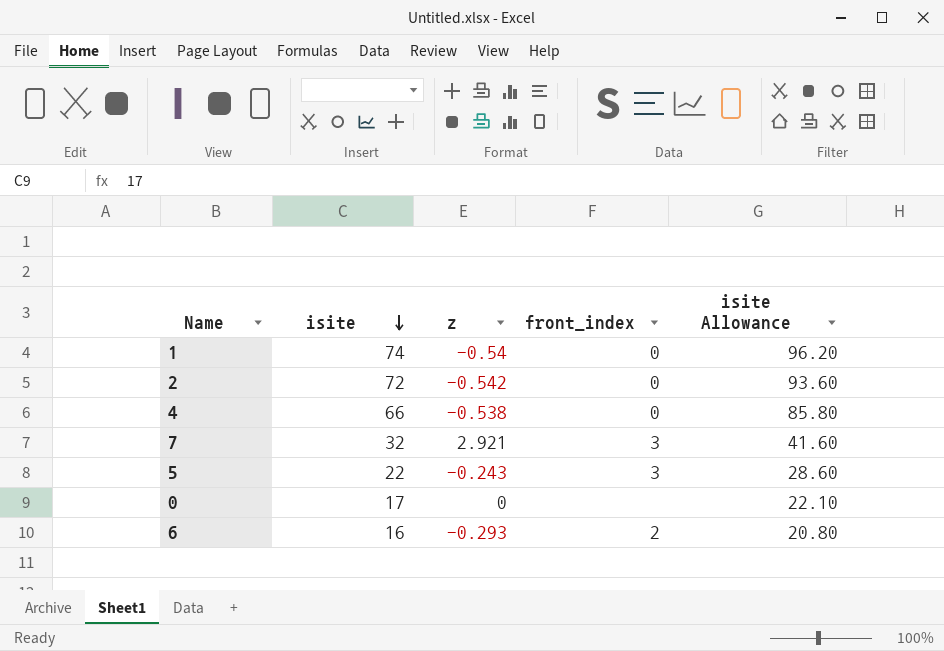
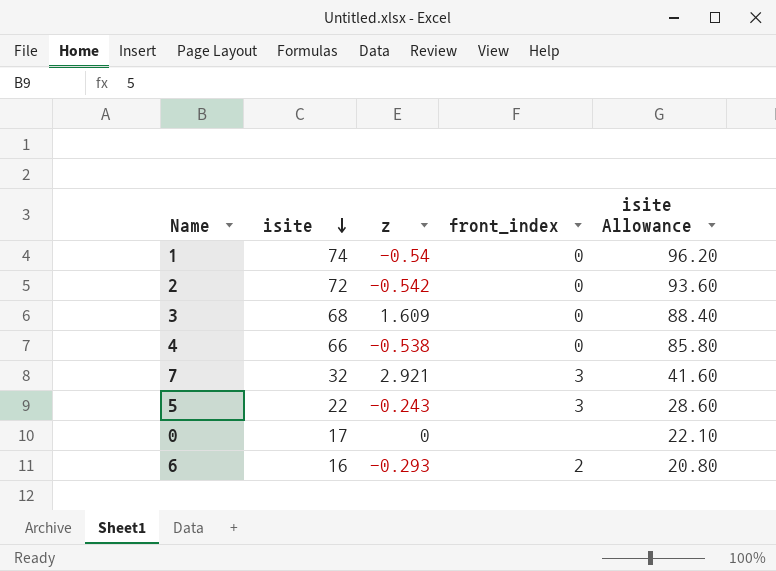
row 3: none -> 68 | 1.609 | 0 | 88.40

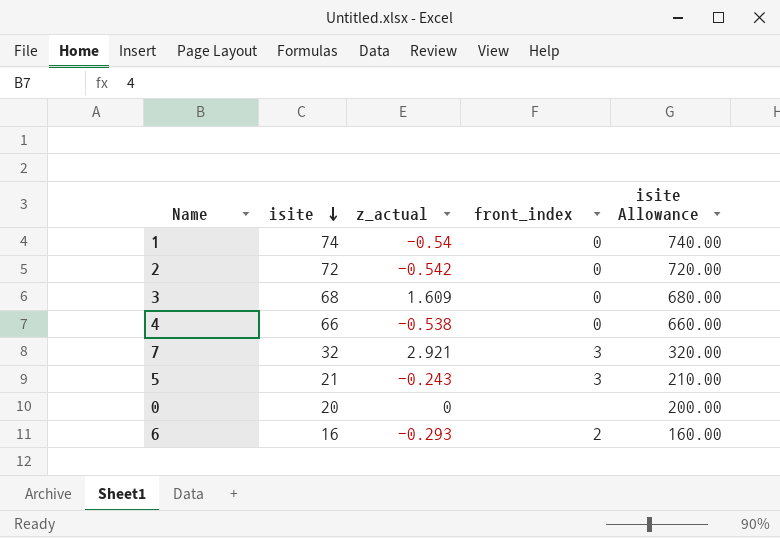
column name: z -> z_actual
column isite Allowance | formula: [isite] * 1.3 -> [isite] * 10
5 | isite: 22 -> 21
0 | isite: 17 -> 20

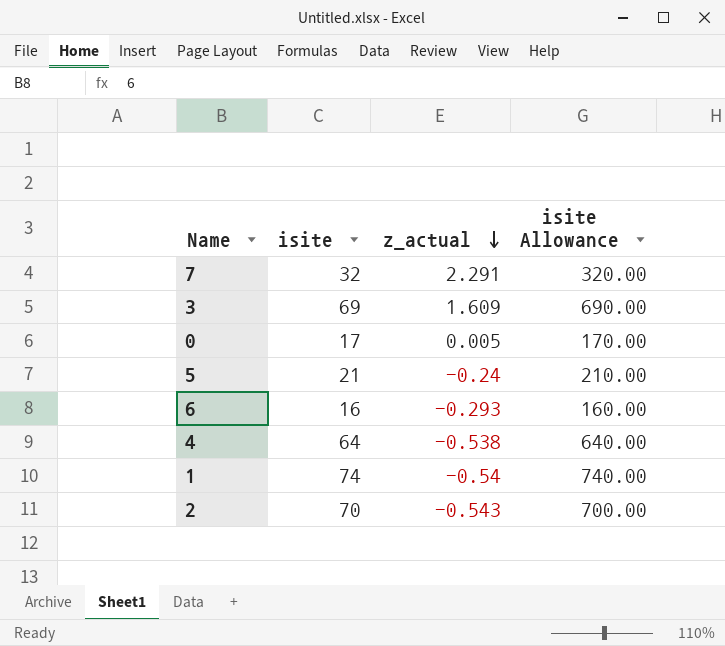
row order: isite descending -> z_actual descending
column front_index | position: 4 -> none
7 | z_actual: 2.921 -> 2.291
3 | isite: 68 -> 69
3 | isite Allowance: 680.00 -> 690.00
0 | isite: 20 -> 17
0 | z_actual: 0 -> 0.005
0 | isite Allowance: 200.00 -> 170.00
5 | z_actual: -0.243 -> -0.24
4 | isite: 66 -> 64
4 | isite Allowance: 660.00 -> 640.00
2 | isite: 72 -> 70
2 | z_actual: -0.542 -> -0.543
2 | isite Allowance: 720.00 -> 700.00

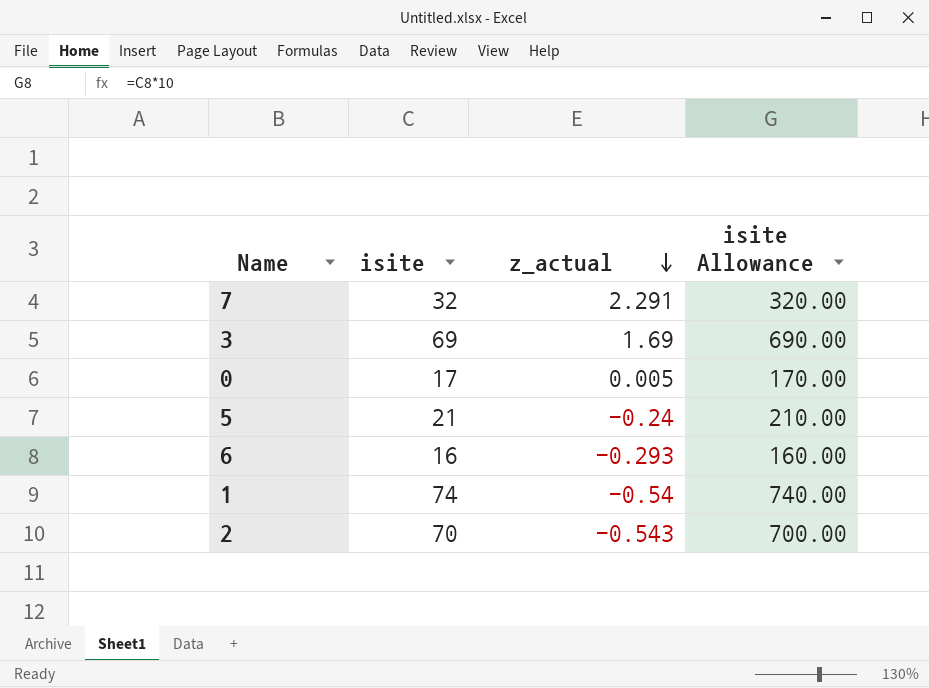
row 4: 64 | -0.538 | 640.00 -> none
3 | z_actual: 1.609 -> 1.69

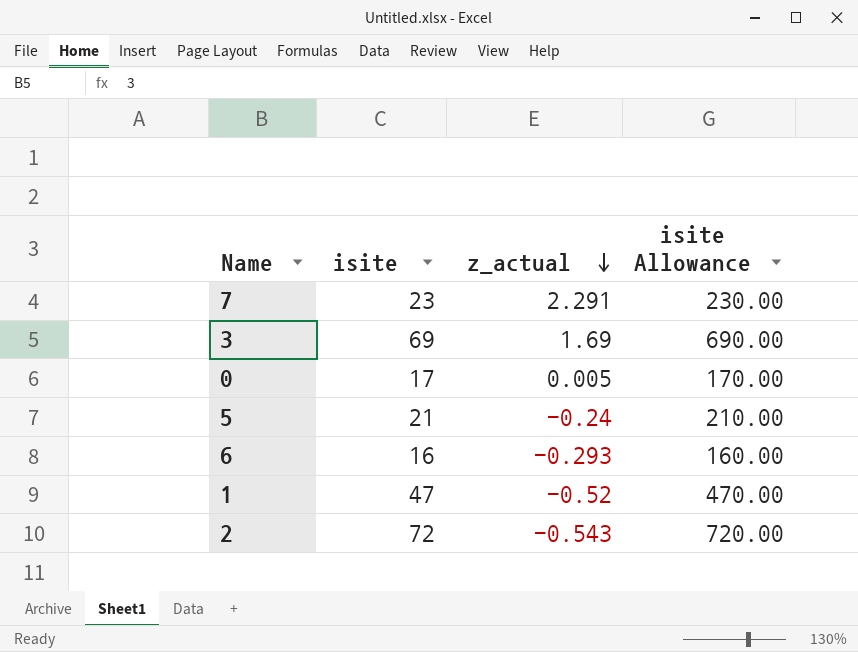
7 | isite: 32 -> 23
7 | isite Allowance: 320.00 -> 230.00
1 | isite: 74 -> 47
1 | z_actual: -0.54 -> -0.52
1 | isite Allowance: 740.00 -> 470.00
2 | isite: 70 -> 72
2 | isite Allowance: 700.00 -> 720.00

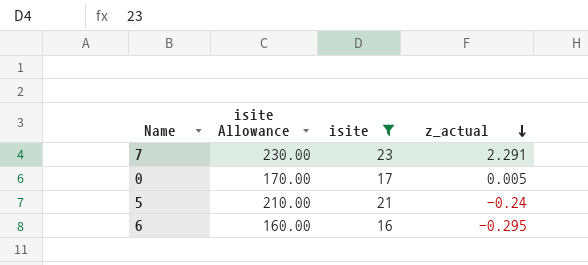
filter: none -> isite <= 23
column isite Allowance | position: 4 -> 2
6 | z_actual: -0.293 -> -0.295

